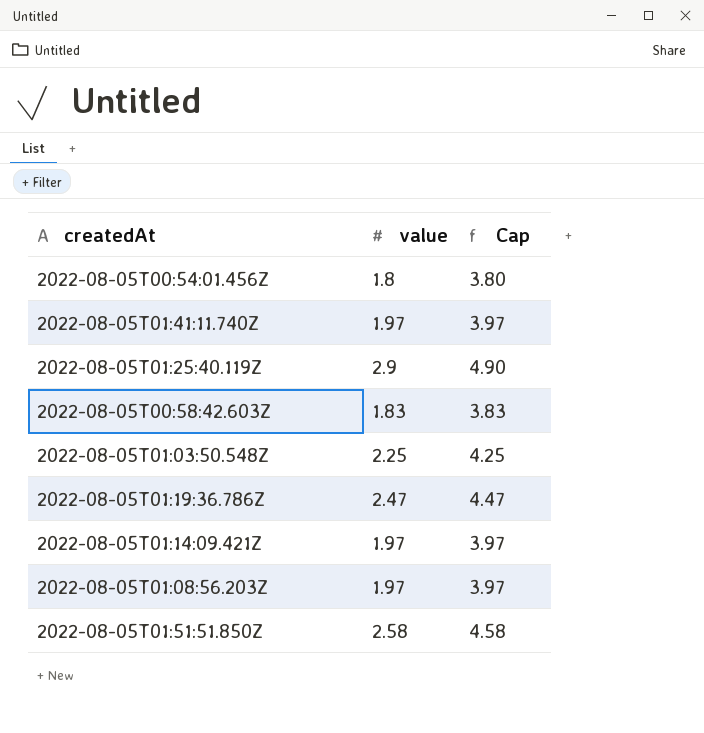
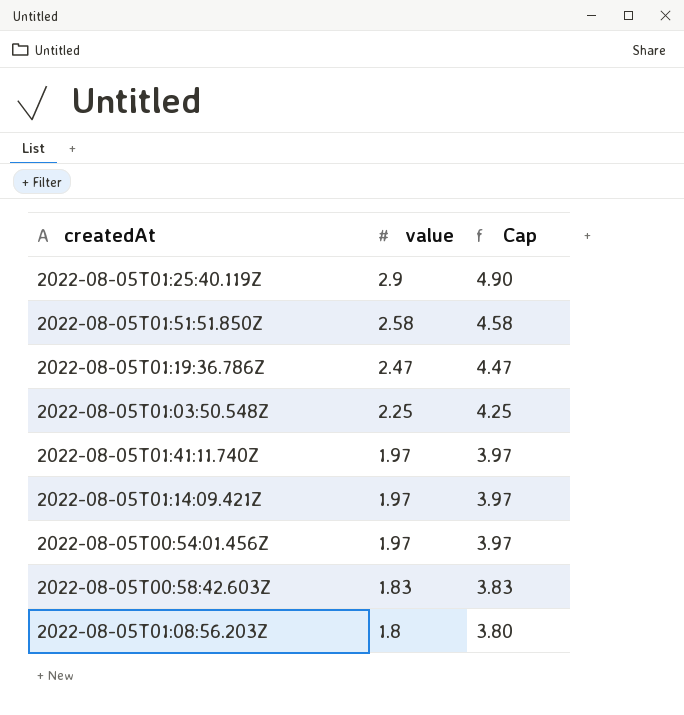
row order: none -> value descending
2022-08-05T00:54:01.456Z | value: 1.8 -> 1.97
2022-08-05T00:54:01.456Z | Cap: 3.80 -> 3.97
2022-08-05T01:08:56.203Z | value: 1.97 -> 1.8
2022-08-05T01:08:56.203Z | Cap: 3.97 -> 3.80

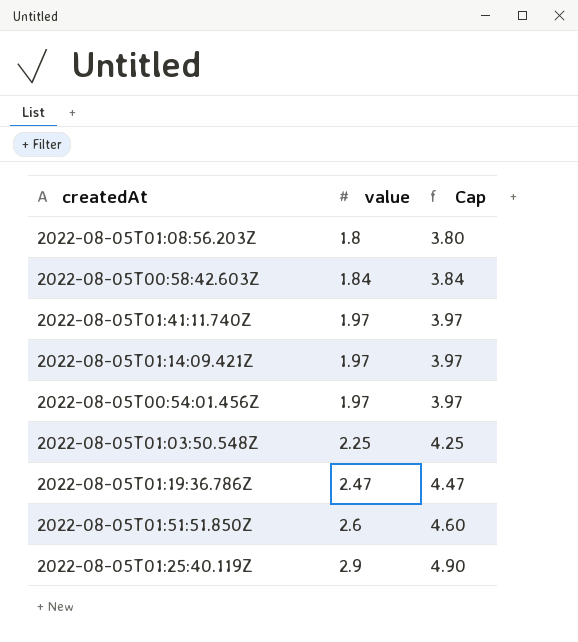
row order: value descending -> value ascending
2022-08-05T00:58:42.603Z | value: 1.83 -> 1.84
2022-08-05T00:58:42.603Z | Cap: 3.83 -> 3.84
2022-08-05T01:51:51.850Z | value: 2.58 -> 2.6
2022-08-05T01:51:51.850Z | Cap: 4.58 -> 4.60

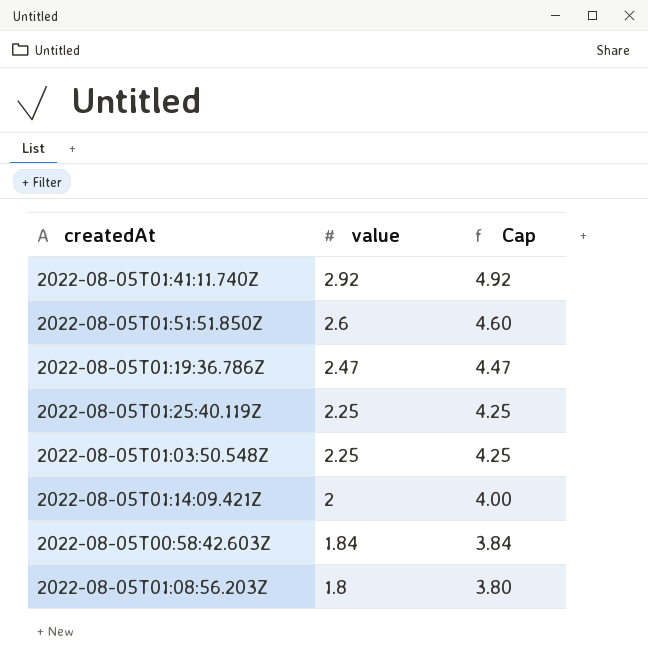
row order: value ascending -> value descending
row 2022-08-05T00:54:01.456Z: 1.97 | 3.97 -> none
2022-08-05T01:41:11.740Z | value: 1.97 -> 2.92
2022-08-05T01:41:11.740Z | Cap: 3.97 -> 4.92
2022-08-05T01:25:40.119Z | value: 2.9 -> 2.25
2022-08-05T01:25:40.119Z | Cap: 4.90 -> 4.25
2022-08-05T01:14:09.421Z | value: 1.97 -> 2
2022-08-05T01:14:09.421Z | Cap: 3.97 -> 4.00

